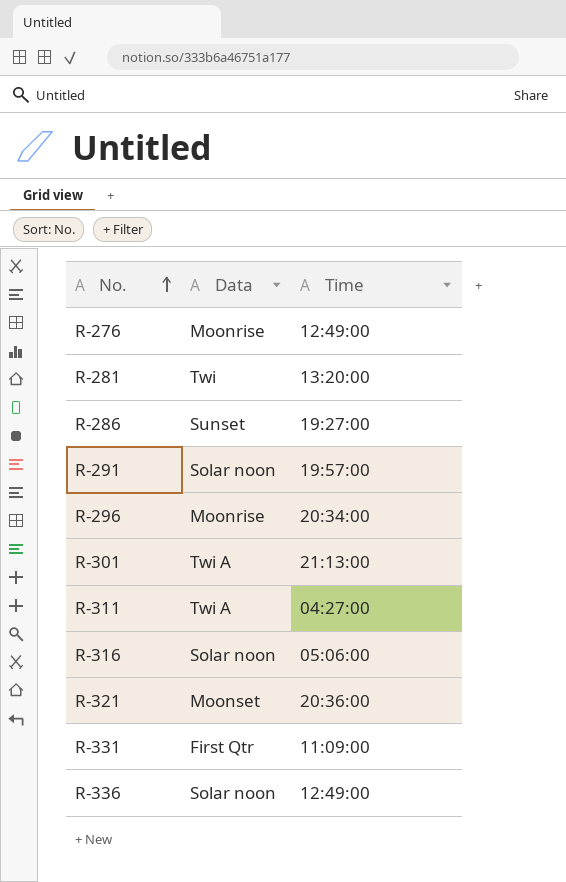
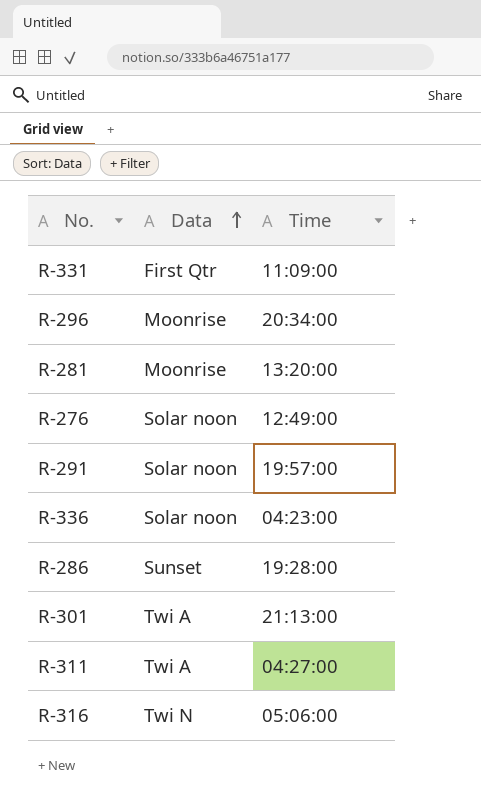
row order: No. ascending -> Data ascending
row R-321: Moonset | 20:36:00 -> none
R-281 | Data: Twi -> Moonrise
R-276 | Data: Moonrise -> Solar noon
R-336 | Time: 12:49:00 -> 04:23:00
R-286 | Time: 19:27:00 -> 19:28:00
R-316 | Data: Solar noon -> Twi N

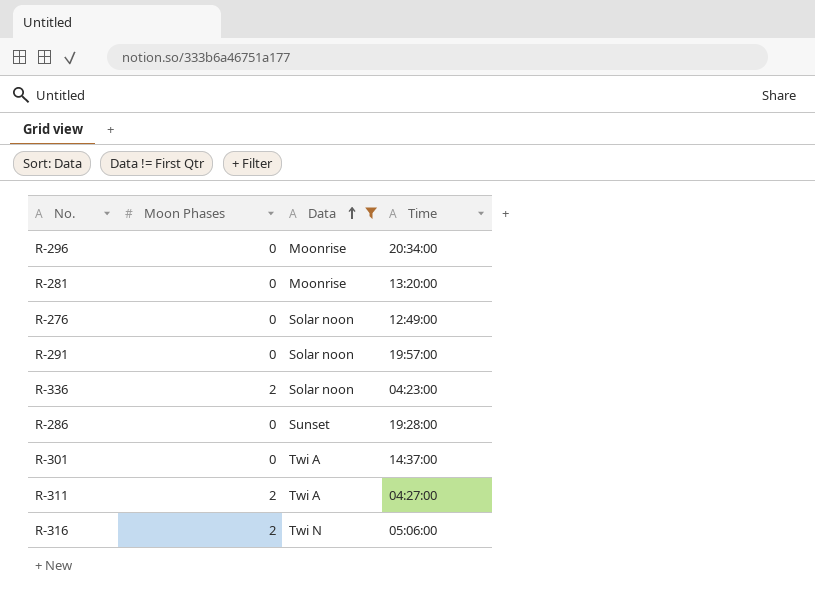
filter: none -> Data != First Qtr
column Moon Phases | position: none -> 2
R-301 | Time: 21:13:00 -> 14:37:00

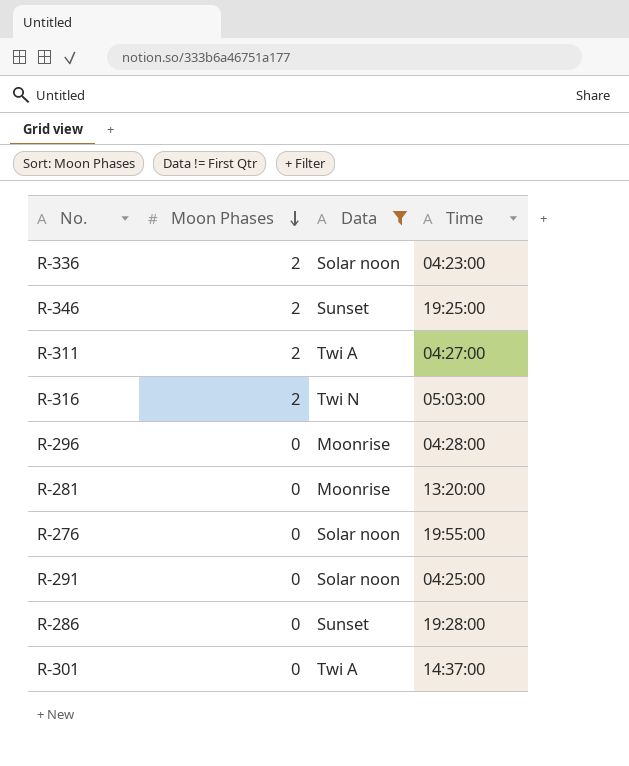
row order: Data ascending -> Moon Phases descending
row R-346: none -> 2 | Sunset | 19:25:00
R-316 | Time: 05:06:00 -> 05:03:00
R-296 | Time: 20:34:00 -> 04:28:00
R-276 | Time: 12:49:00 -> 19:55:00
R-291 | Time: 19:57:00 -> 04:25:00

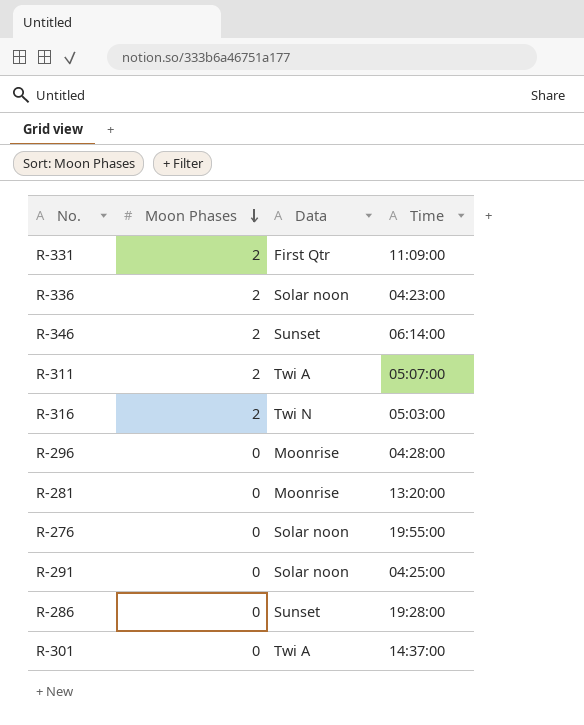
filter: Data != First Qtr -> none
R-346 | Time: 19:25:00 -> 06:14:00
R-311 | Time: 04:27:00 -> 05:07:00

